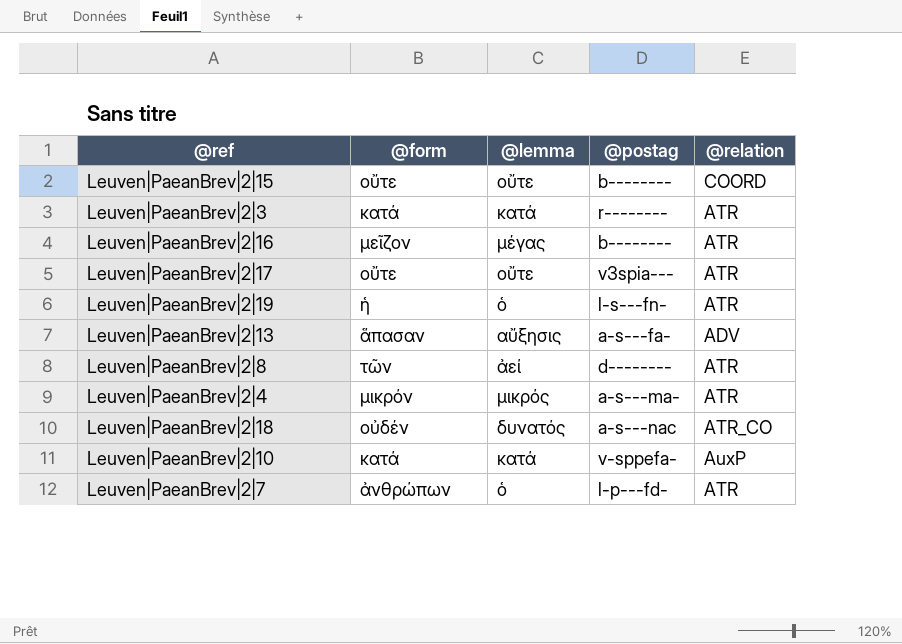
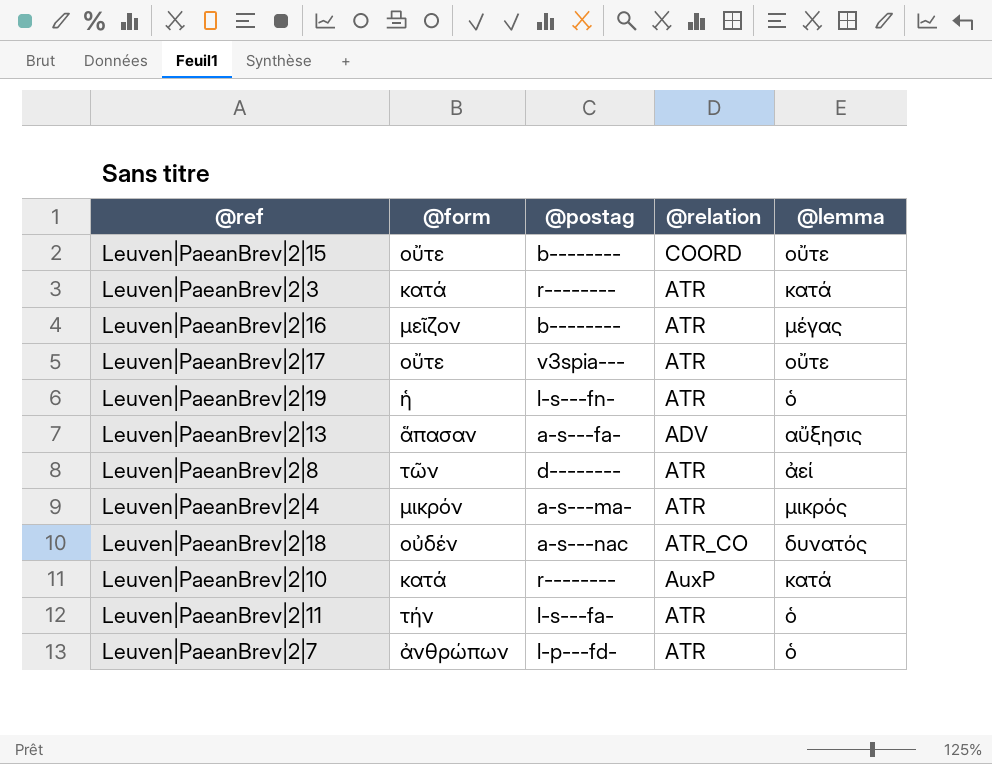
column @lemma | position: 3 -> 5
Leuven|PaeanBrev|2|10 | @postag: v-sppefa- -> r--------
row Leuven|PaeanBrev|2|11: none -> τήν | l-s---fa- | ATR | ὁ

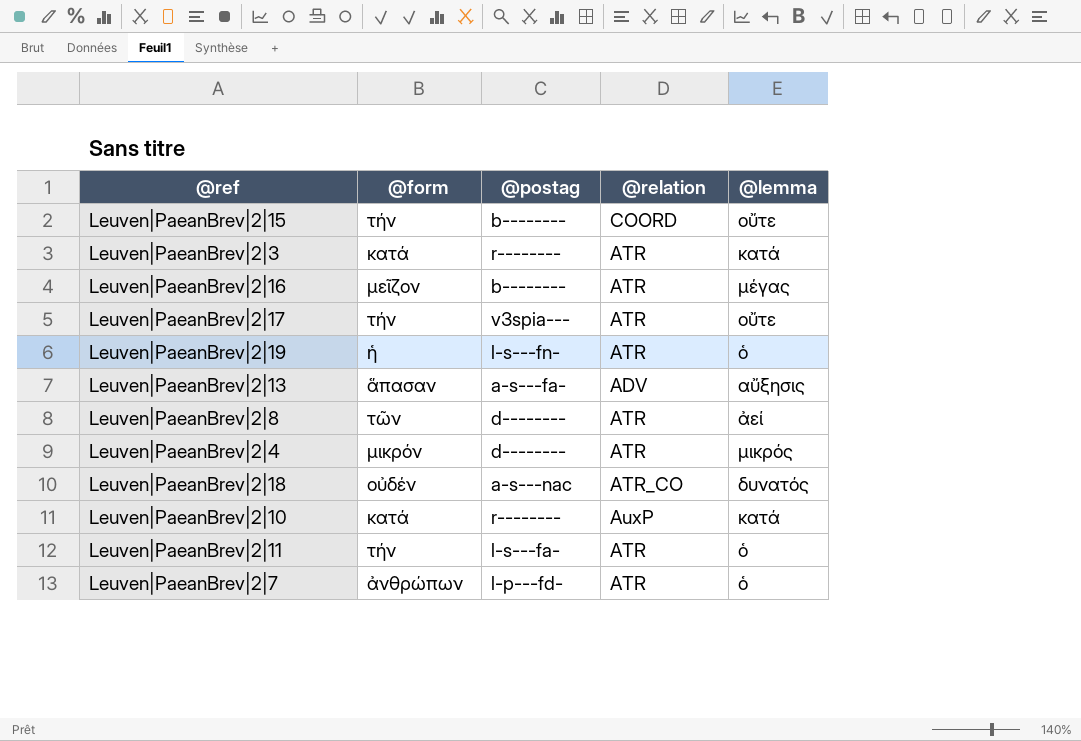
Leuven|PaeanBrev|2|15 | @form: οὔτε -> τήν
Leuven|PaeanBrev|2|17 | @form: οὔτε -> τήν
Leuven|PaeanBrev|2|4 | @postag: a-s---ma- -> d--------

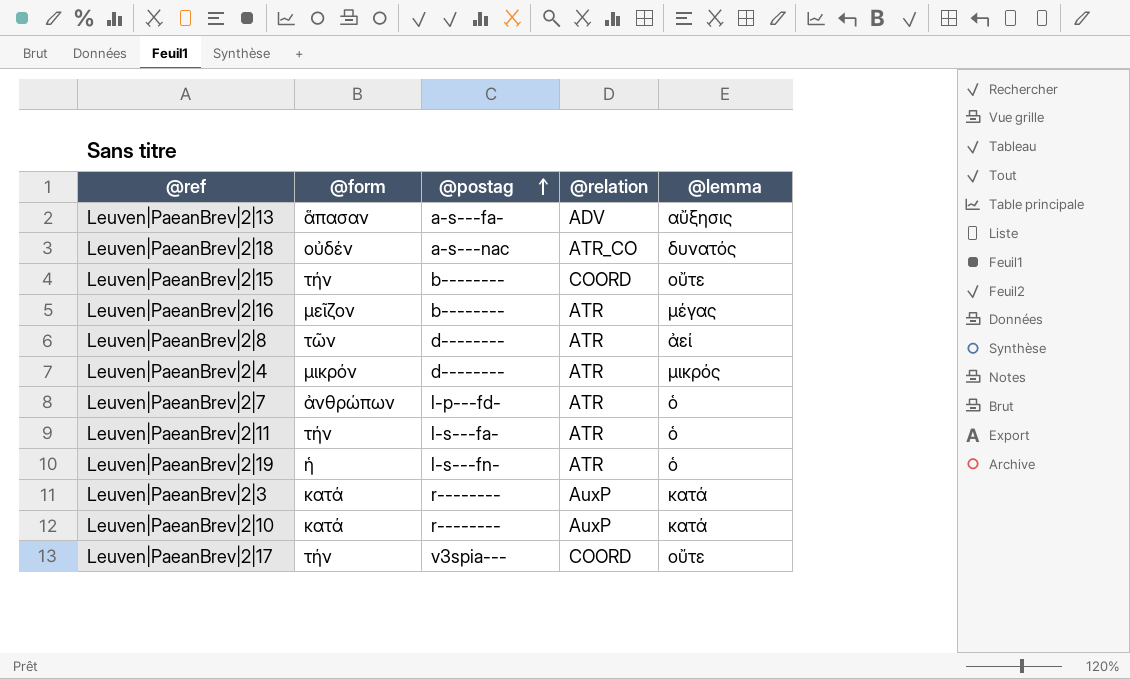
row order: none -> @postag ascending
Leuven|PaeanBrev|2|3 | @relation: ATR -> AuxP
Leuven|PaeanBrev|2|17 | @relation: ATR -> COORD

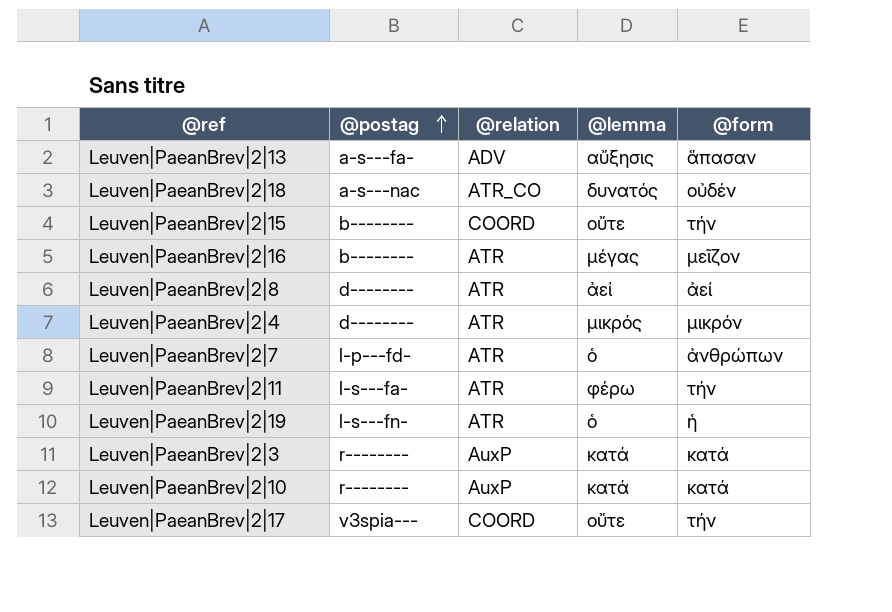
column @form | position: 2 -> 5
Leuven|PaeanBrev|2|8 | @form: τῶν -> ἀεί
Leuven|PaeanBrev|2|11 | @lemma: ὁ -> φέρω

